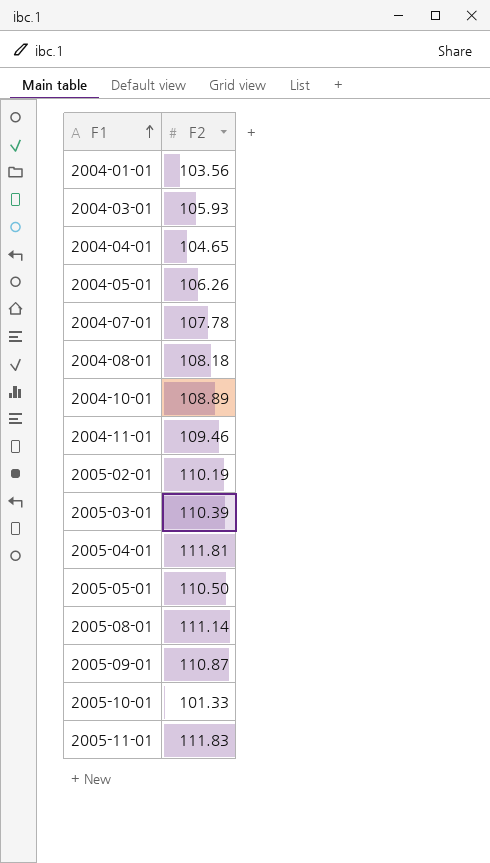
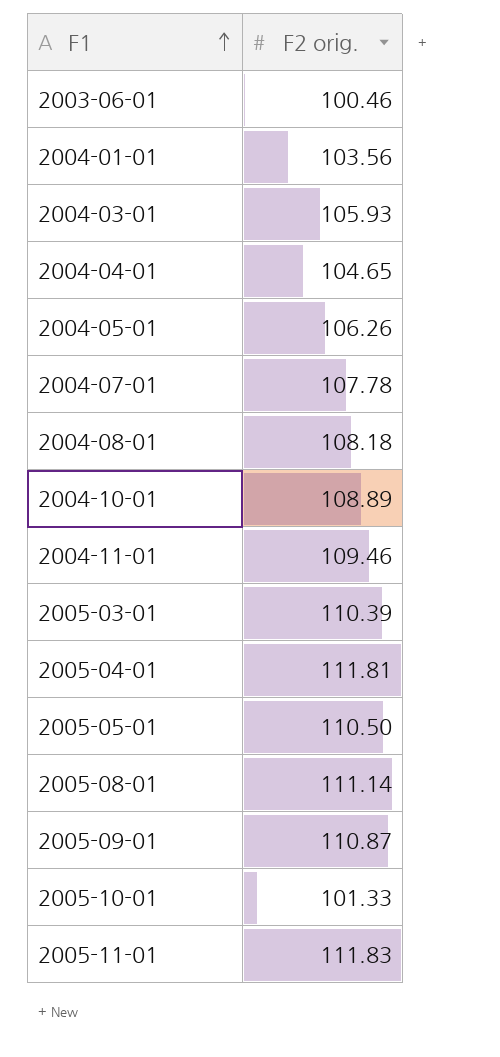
column name: F2 -> F2 orig.
row 2005-02-01: 110.19 -> none
row 2003-06-01: none -> 100.46

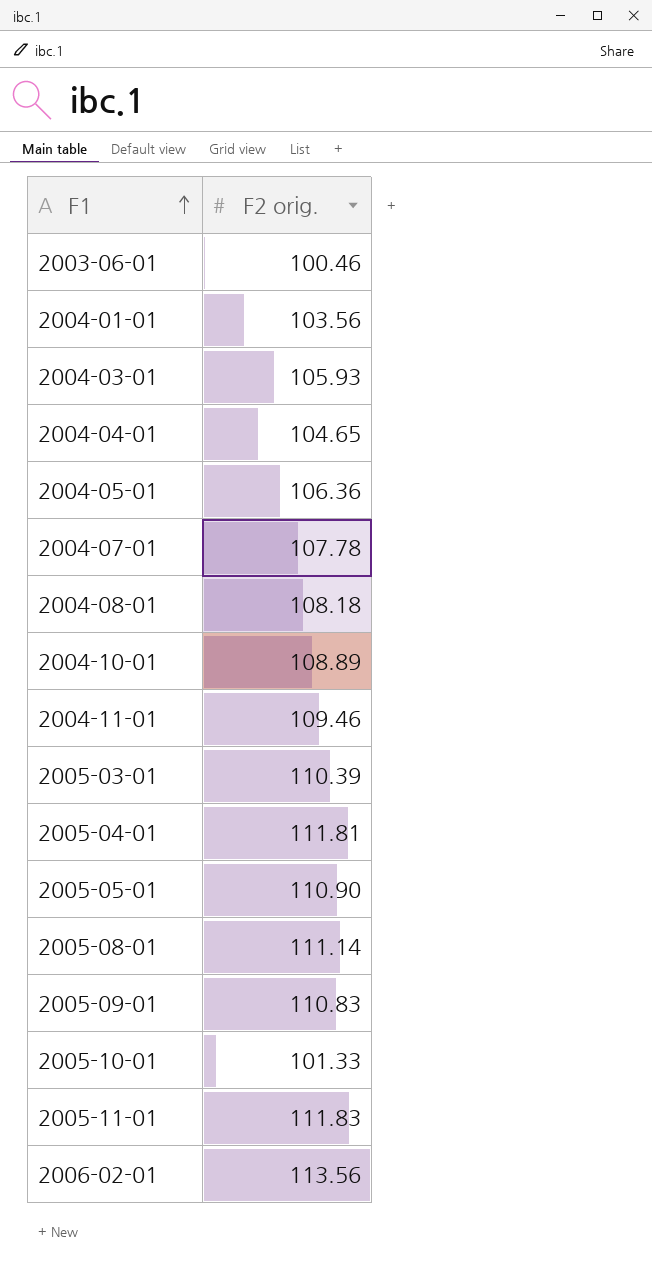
2004-05-01 | F2 orig.: 106.26 -> 106.36
2005-05-01 | F2 orig.: 110.50 -> 110.90
2005-09-01 | F2 orig.: 110.87 -> 110.83
row 2006-02-01: none -> 113.56

